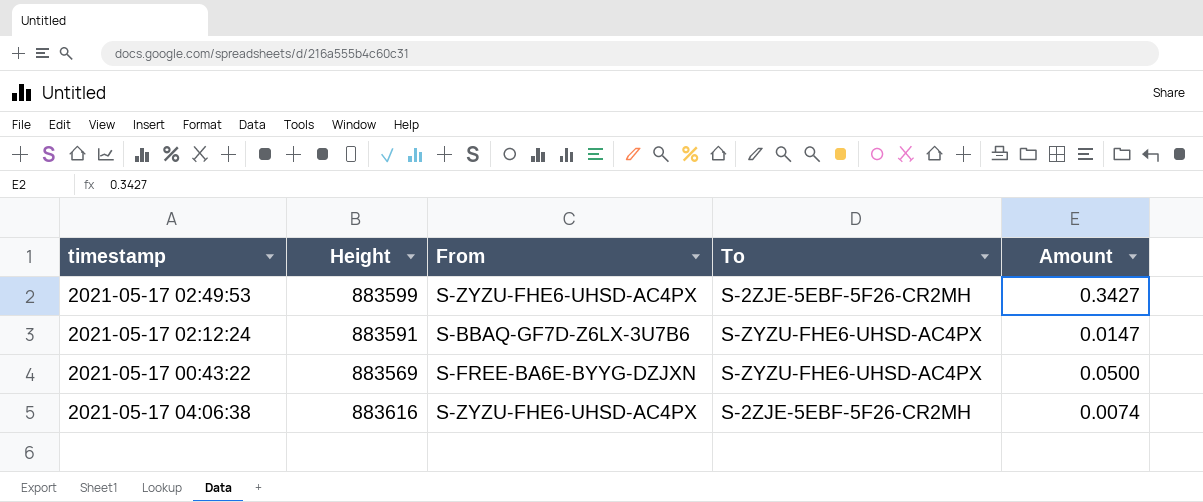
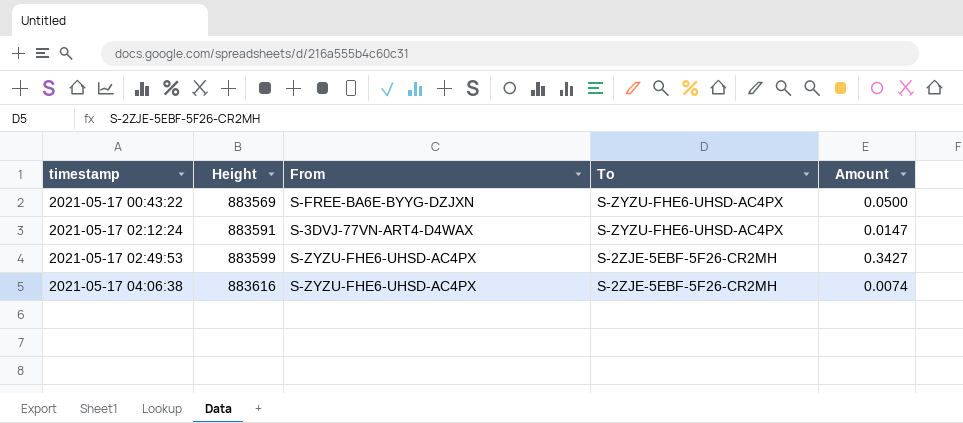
row order: none -> timestamp ascending
2021-05-17 02:12:24 | From: S-BBAQ-GF7D-Z6LX-3U7B6 -> S-3DVJ-77VN-ART4-D4WAX

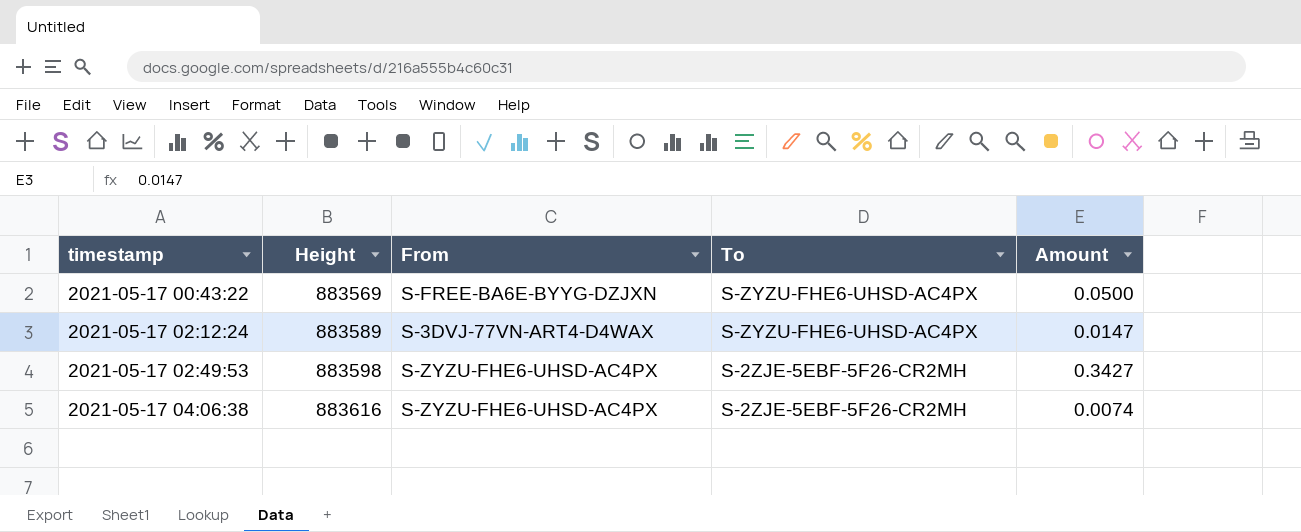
2021-05-17 02:12:24 | Height: 883591 -> 883589
2021-05-17 02:49:53 | Height: 883599 -> 883598

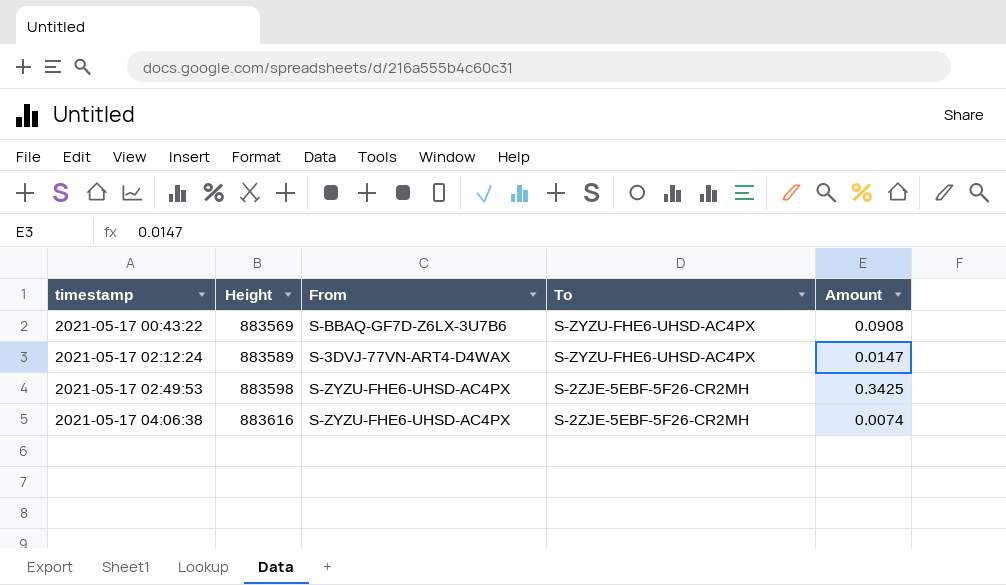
2021-05-17 00:43:22 | From: S-FREE-BA6E-BYYG-DZJXN -> S-BBAQ-GF7D-Z6LX-3U7B6
2021-05-17 00:43:22 | Amount: 0.0500 -> 0.0908
2021-05-17 02:49:53 | Amount: 0.3427 -> 0.3425

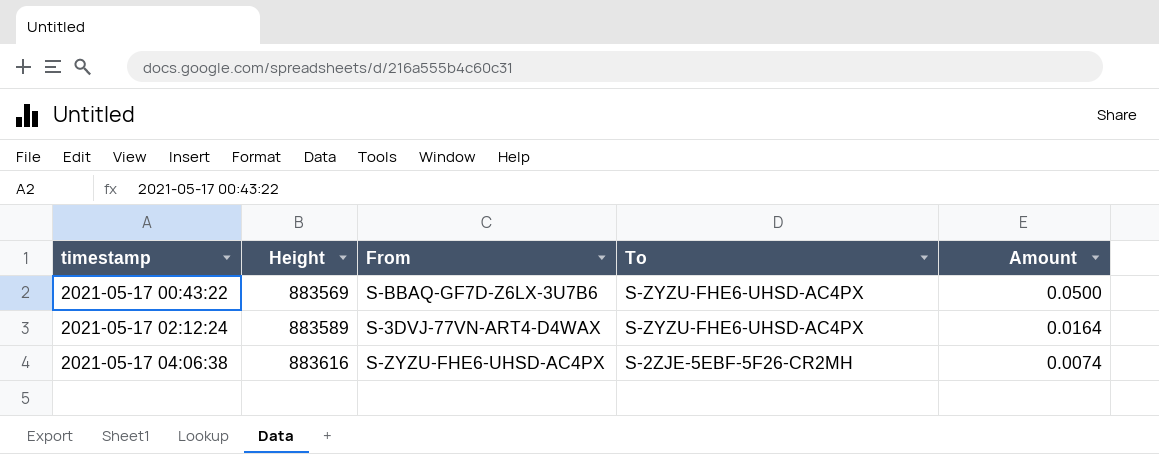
row 2021-05-17 02:49:53: 883598 | S-ZYZU-FHE6-UHSD-AC4PX | S-2ZJE-5EBF-5F26-CR2MH | 0.3425 -> none
2021-05-17 00:43:22 | Amount: 0.0908 -> 0.0500
2021-05-17 02:12:24 | Amount: 0.0147 -> 0.0164

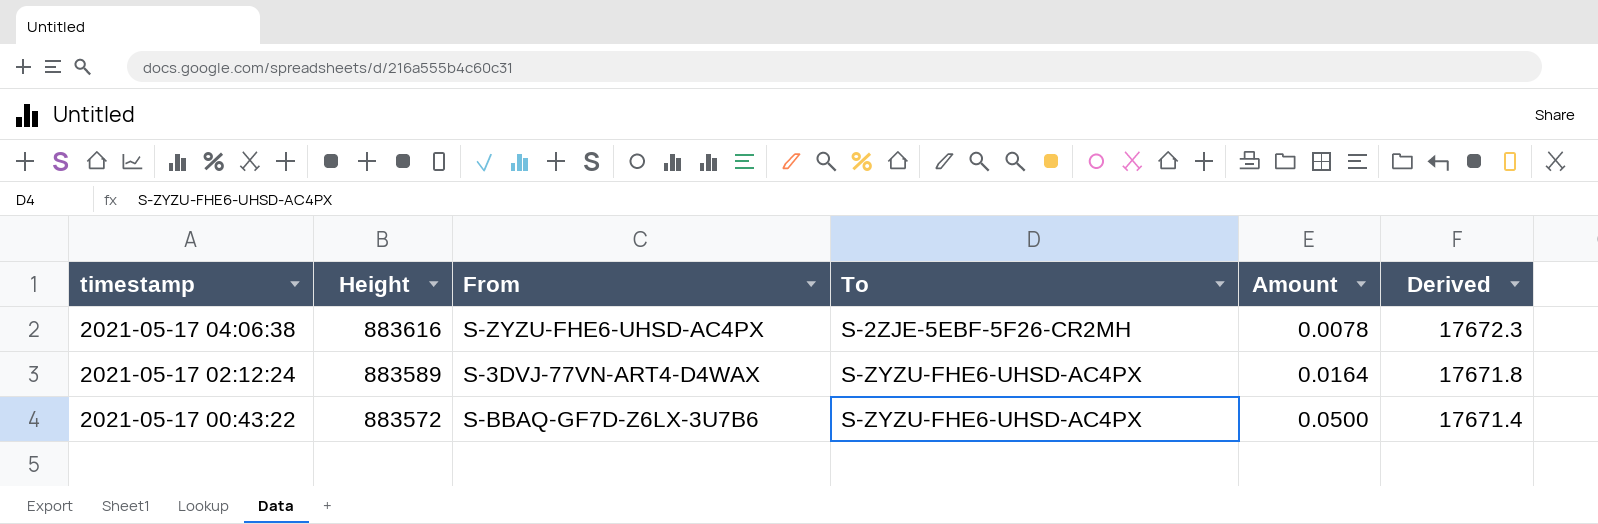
row order: timestamp ascending -> timestamp descending
column Derived | formula: none -> [Height] * 0.02
2021-05-17 04:06:38 | Amount: 0.0074 -> 0.0078
2021-05-17 00:43:22 | Height: 883569 -> 883572

